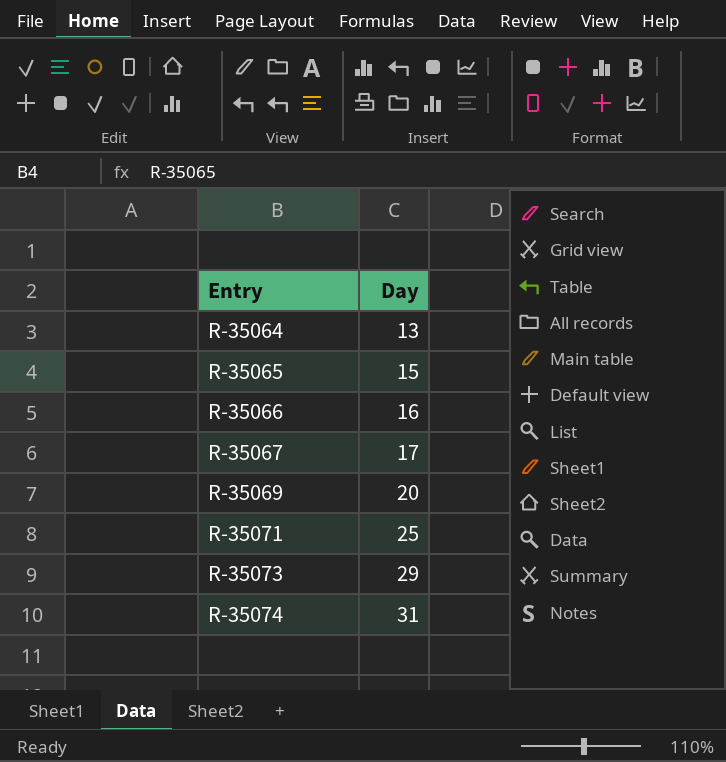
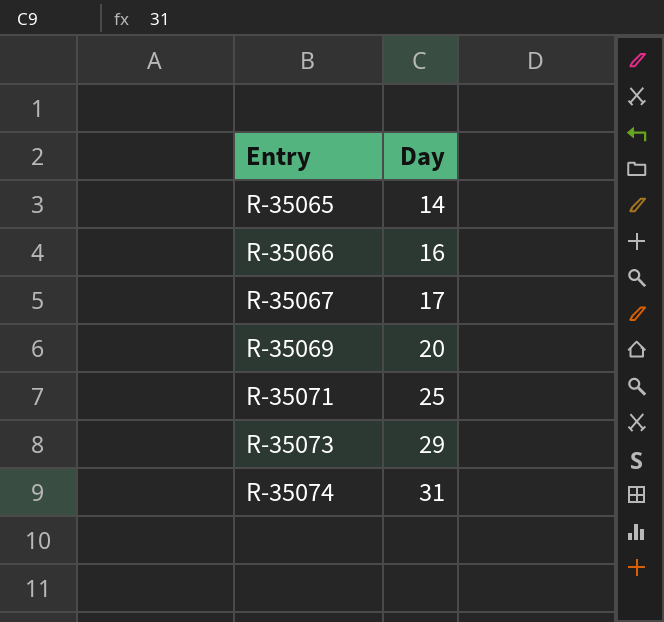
row R-35064: 13 -> none
R-35065 | Day: 15 -> 14

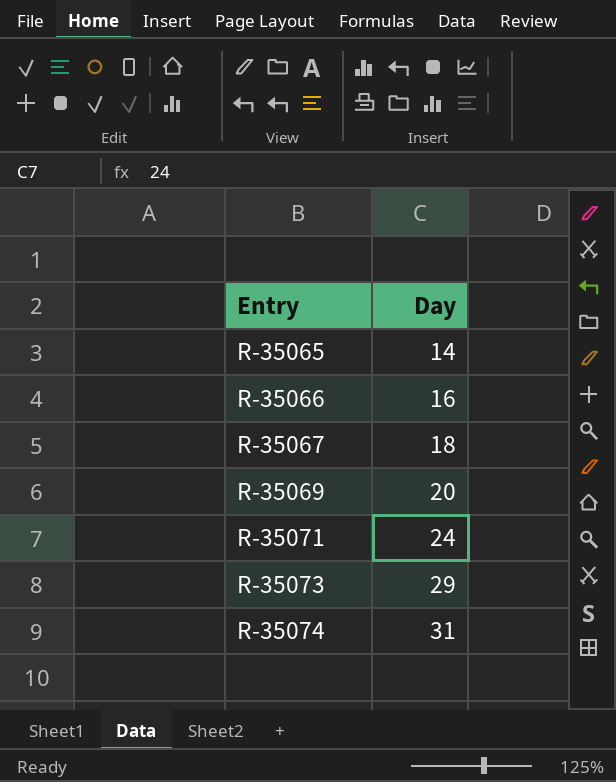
R-35067 | Day: 17 -> 18
R-35071 | Day: 25 -> 24

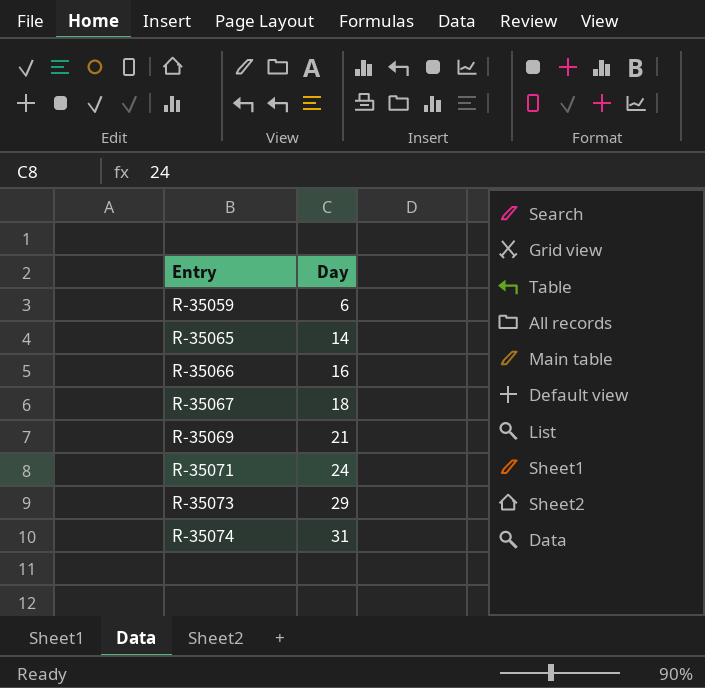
row R-35059: none -> 6
R-35069 | Day: 20 -> 21

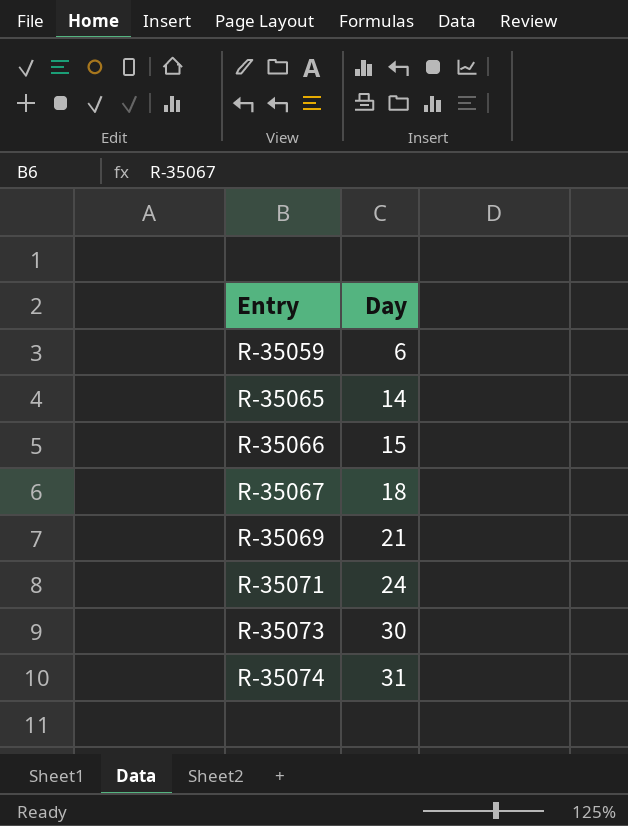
R-35066 | Day: 16 -> 15
R-35073 | Day: 29 -> 30

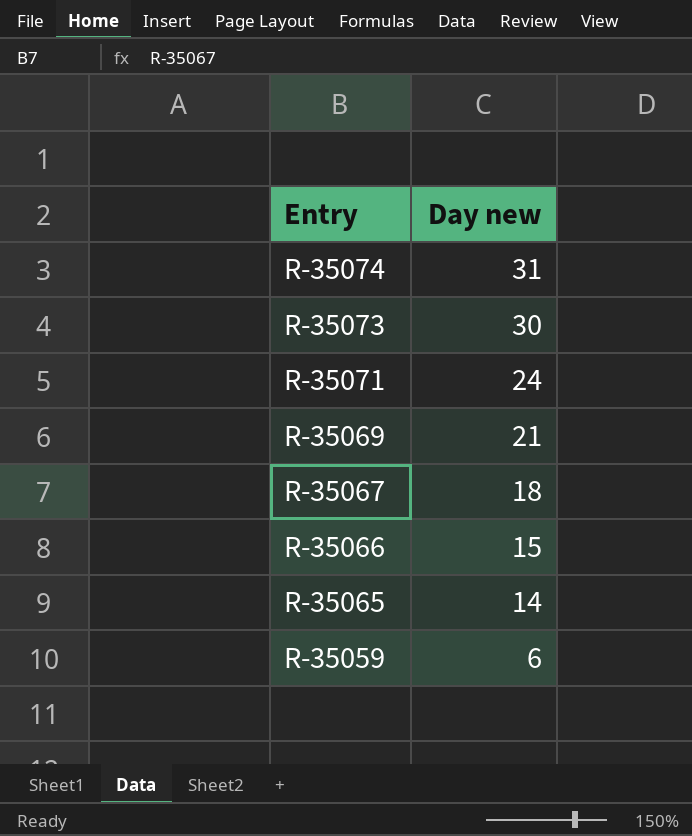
row order: Entry ascending -> Entry descending
column name: Day -> Day new

